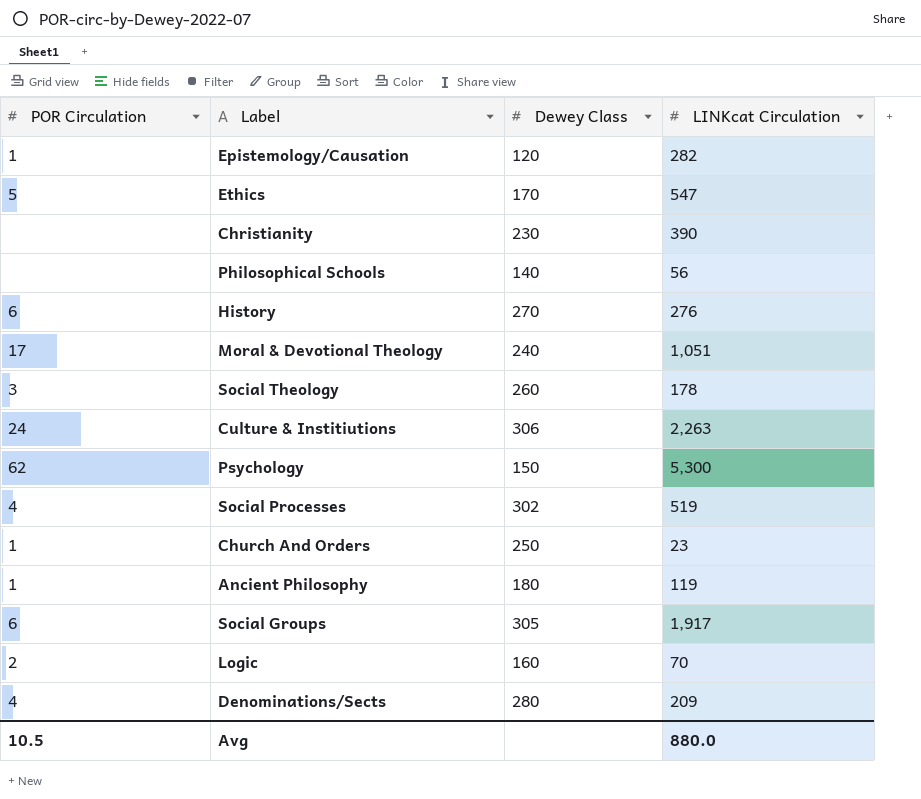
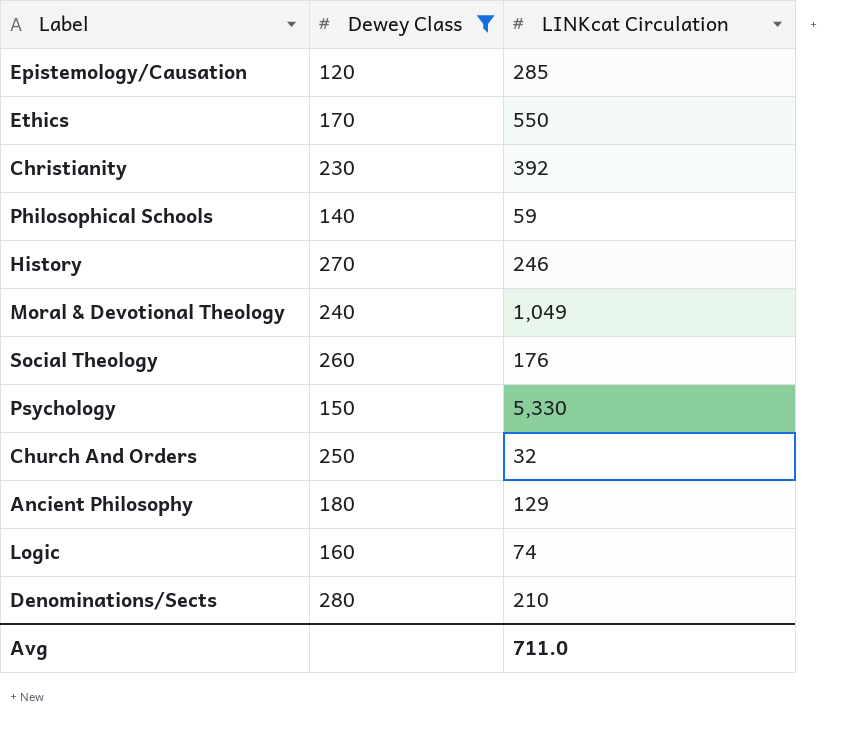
filter: none -> Dewey Class <= 280
column POR Circulation | position: 1 -> none
Epistemology/Causation | LINKcat Circulation: 282 -> 285
Ethics | LINKcat Circulation: 547 -> 550
Christianity | LINKcat Circulation: 390 -> 392
Philosophical Schools | LINKcat Circulation: 56 -> 59
History | LINKcat Circulation: 276 -> 246
Moral & Devotional Theology | LINKcat Circulation: 1,051 -> 1,049
Social Theology | LINKcat Circulation: 178 -> 176
Psychology | LINKcat Circulation: 5,300 -> 5,330
Church And Orders | LINKcat Circulation: 23 -> 32
Ancient Philosophy | LINKcat Circulation: 119 -> 129
Logic | LINKcat Circulation: 70 -> 74
Denominations/Sects | LINKcat Circulation: 209 -> 210
Avg | LINKcat Circulation: 880.0 -> 711.0

